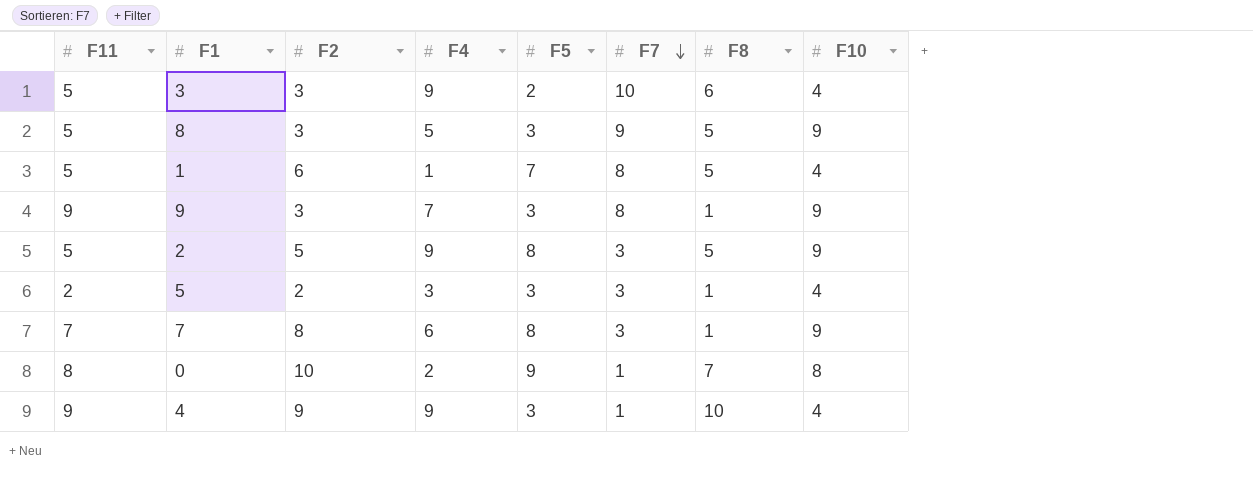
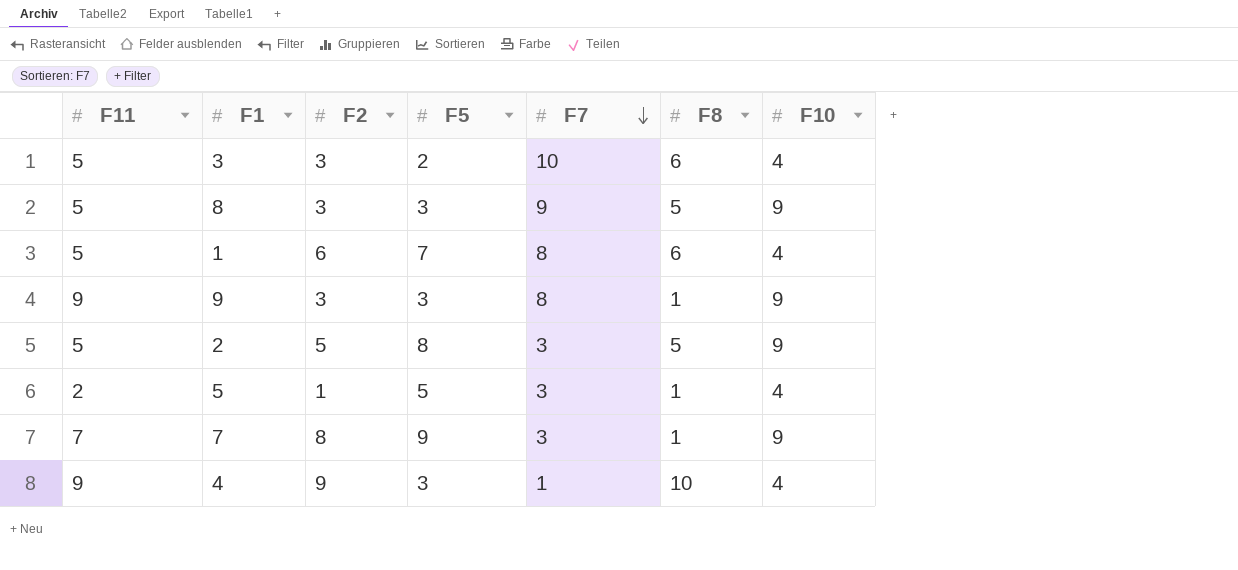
column F4 | position: 4 -> none
row 0: 8 | 10 | 2 | 9 | 1 | 7 | 8 -> none
1 | F8: 5 -> 6
5 | F2: 2 -> 1
5 | F5: 3 -> 5
7 | F5: 8 -> 9

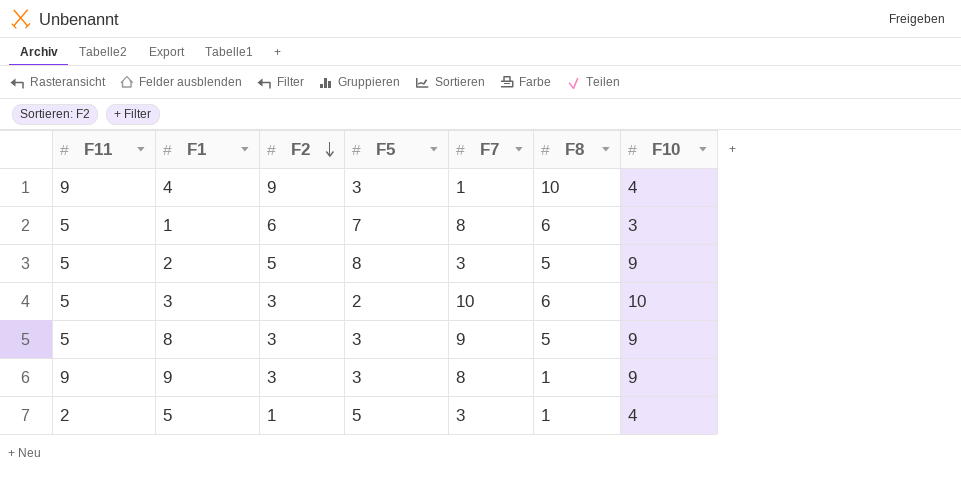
row order: F7 descending -> F2 descending
row 7: 7 | 8 | 9 | 3 | 1 | 9 -> none
1 | F10: 4 -> 3
3 | F10: 4 -> 10

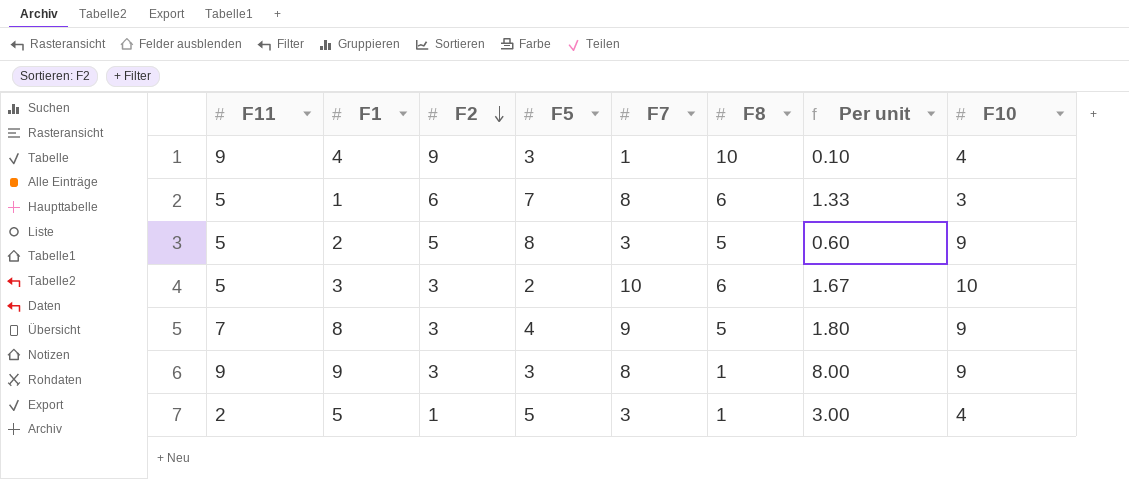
column Per unit | formula: none -> [F7] / [F8]
8 | F11: 5 -> 7
8 | F5: 3 -> 4

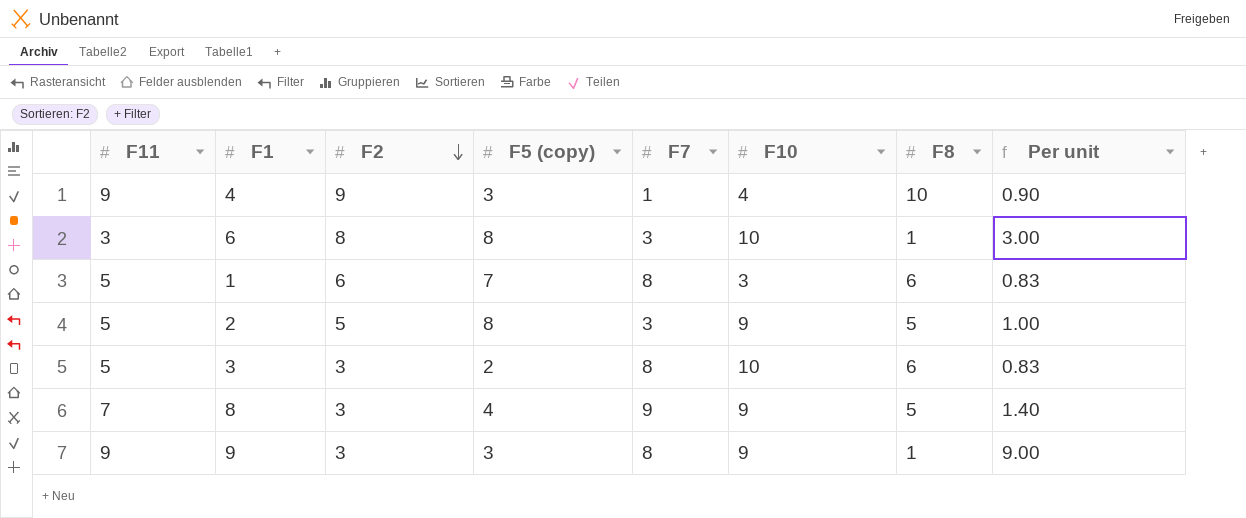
column name: F5 -> F5 (copy)
column F10 | position: 8 -> 6
column Per unit | formula: [F7] / [F8] -> [F11] / [F8]
row 5: 2 | 1 | 5 | 3 | 1 | 3.00 | 4 -> none
row 6: none -> 3 | 8 | 8 | 3 | 10 | 1 | 3.00
3 | F7: 10 -> 8

